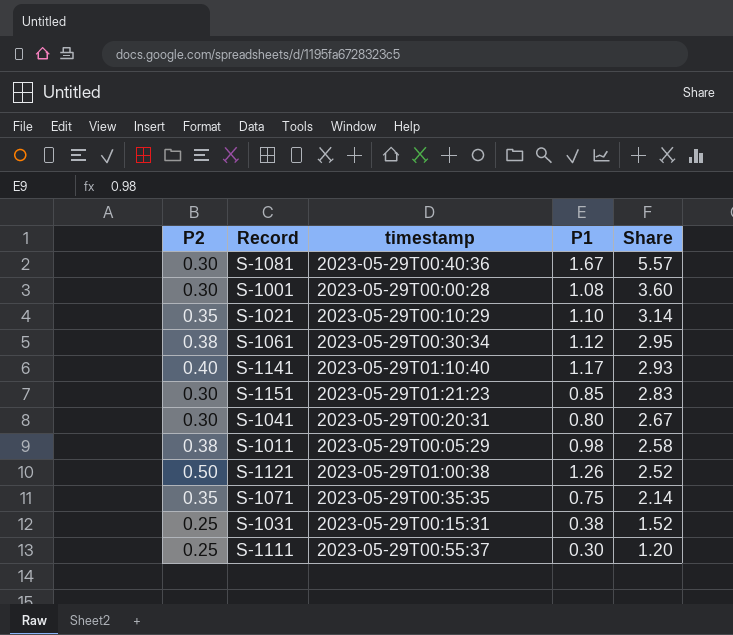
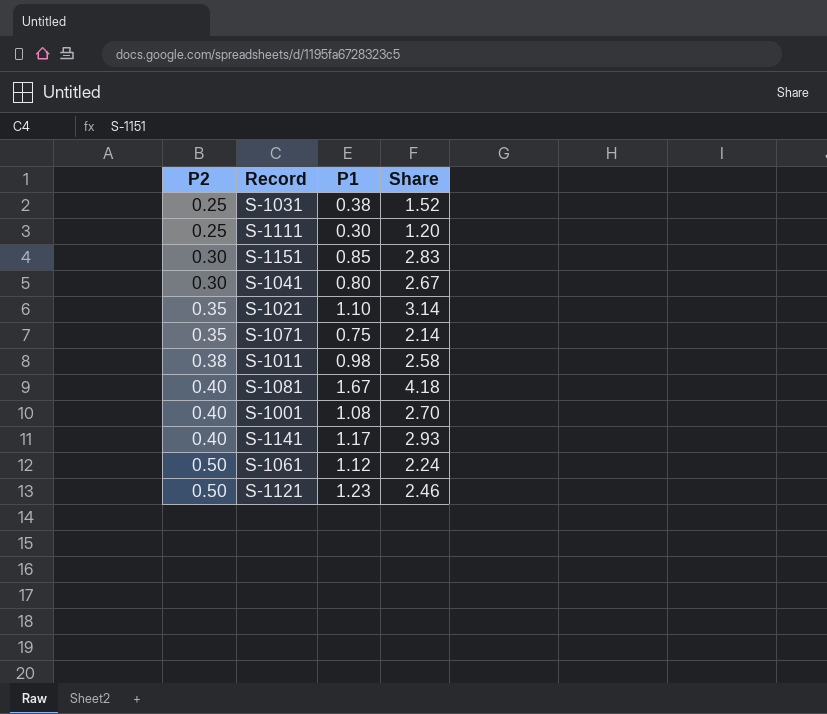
row order: Share descending -> P2 ascending
column timestamp | position: 3 -> none
S-1081 | P2: 0.30 -> 0.40
S-1081 | Share: 5.57 -> 4.18
S-1001 | P2: 0.30 -> 0.40
S-1001 | Share: 3.60 -> 2.70
S-1061 | P2: 0.38 -> 0.50
S-1061 | Share: 2.95 -> 2.24
S-1121 | P1: 1.26 -> 1.23
S-1121 | Share: 2.52 -> 2.46

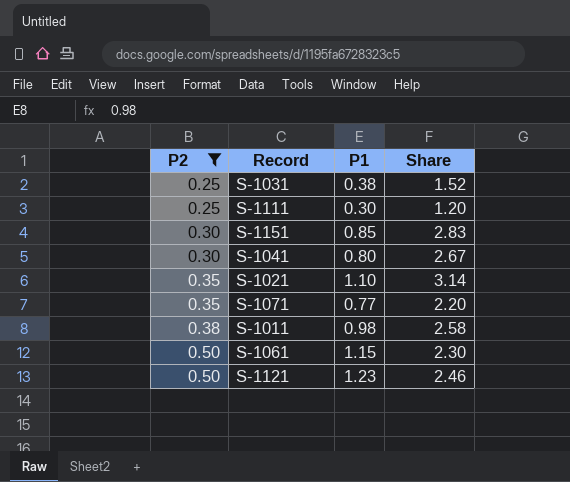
filter: none -> P2 != 0.40
S-1071 | P1: 0.75 -> 0.77
S-1071 | Share: 2.14 -> 2.20
S-1061 | P1: 1.12 -> 1.15
S-1061 | Share: 2.24 -> 2.30

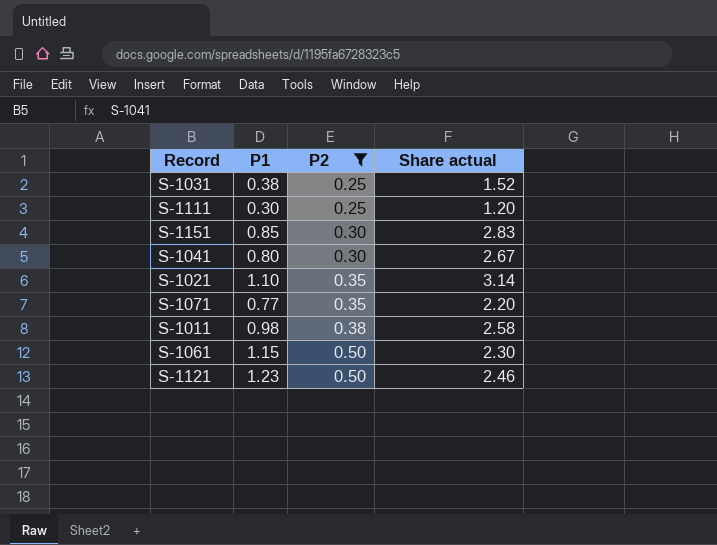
column P2 | position: 1 -> 3
column name: Share -> Share actual

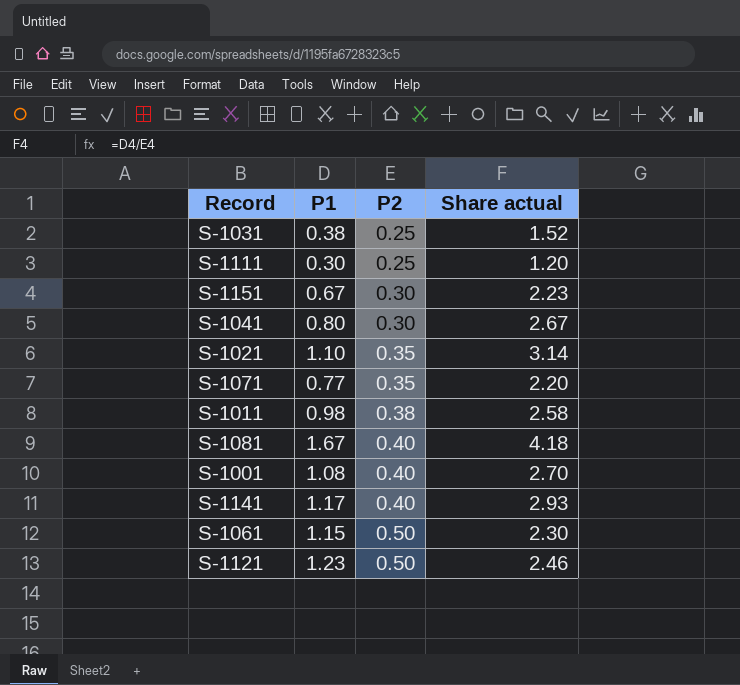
filter: P2 != 0.40 -> none
S-1151 | P1: 0.85 -> 0.67
S-1151 | Share actual: 2.83 -> 2.23

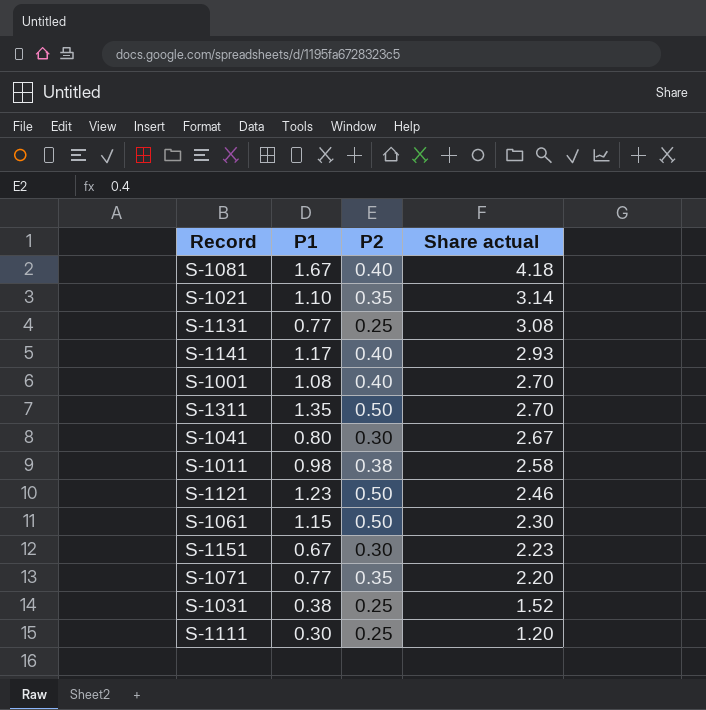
row order: P2 ascending -> Share actual descending
row S-1131: none -> 0.77 | 0.25 | 3.08
row S-1311: none -> 1.35 | 0.50 | 2.70

